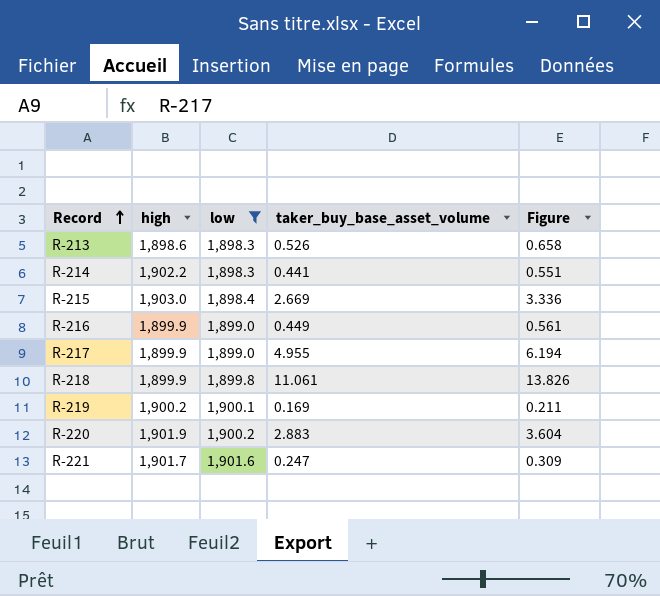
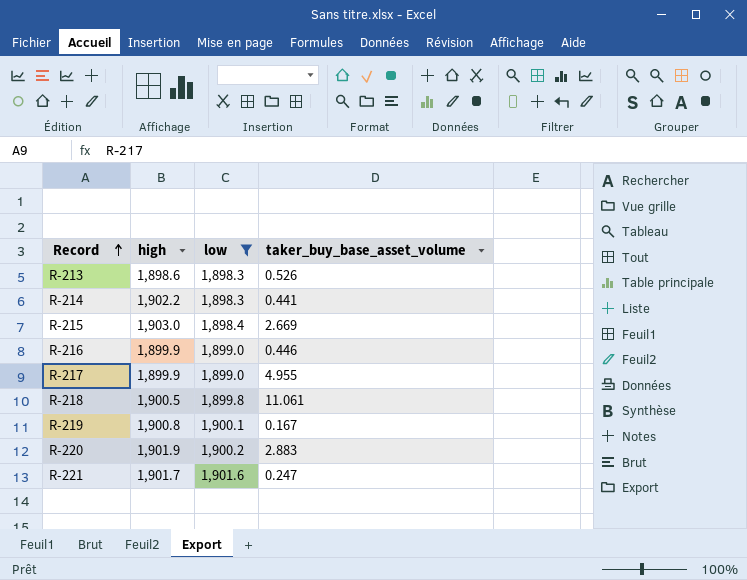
column Figure | formula: [taker_buy_base_asset_volume] * 1.25 -> none
R-216 | taker_buy_base_asset_volume: 0.449 -> 0.446
R-218 | high: 1,899.9 -> 1,900.5
R-219 | high: 1,900.2 -> 1,900.8
R-219 | taker_buy_base_asset_volume: 0.169 -> 0.167

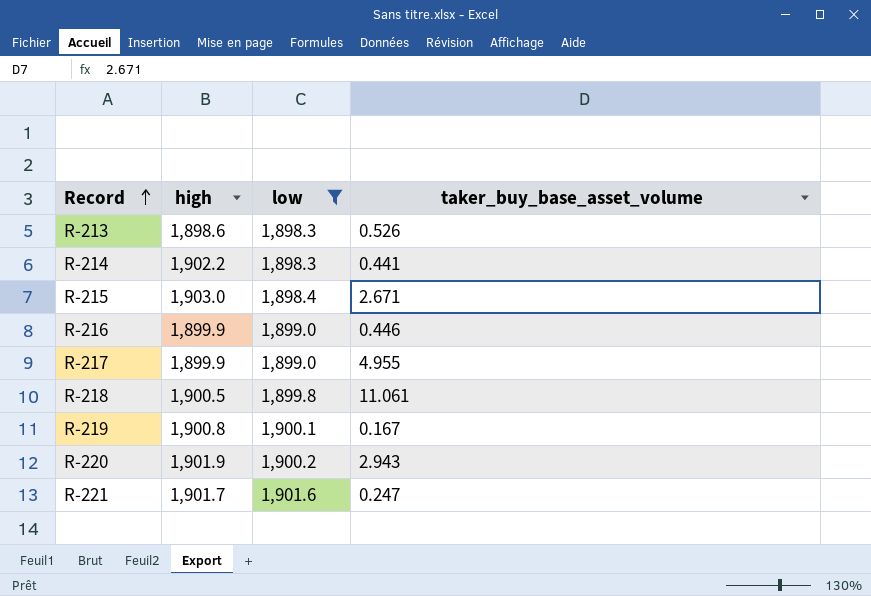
R-215 | taker_buy_base_asset_volume: 2.669 -> 2.671
R-220 | taker_buy_base_asset_volume: 2.883 -> 2.943

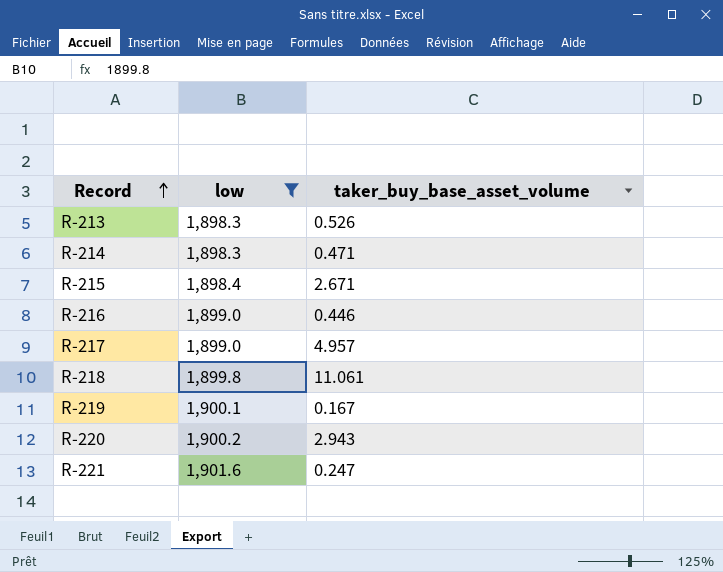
column high | position: 2 -> none
R-214 | taker_buy_base_asset_volume: 0.441 -> 0.471
R-217 | taker_buy_base_asset_volume: 4.955 -> 4.957

